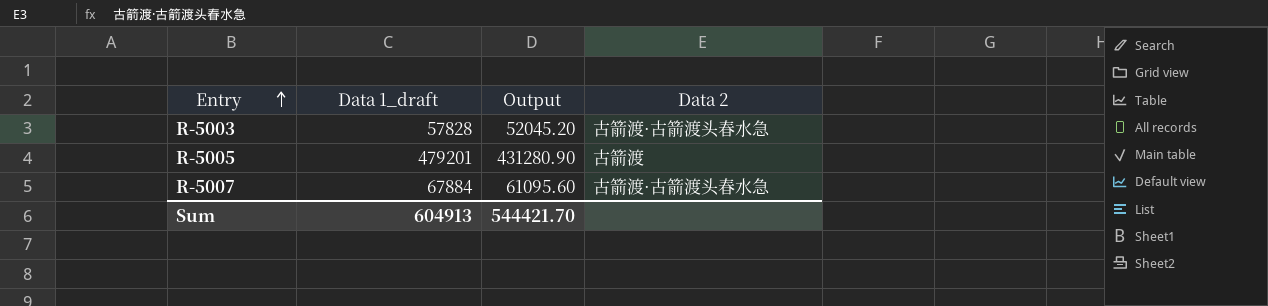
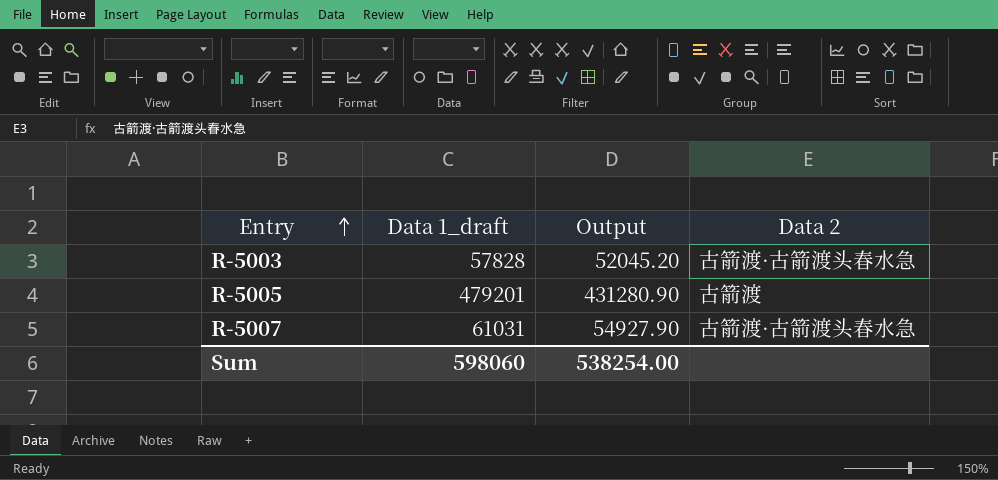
R-5007 | Data 1_draft: 67884 -> 61031
R-5007 | Output: 61095.60 -> 54927.90
Sum | Data 1_draft: 604913 -> 598060
Sum | Output: 544421.70 -> 538254.00

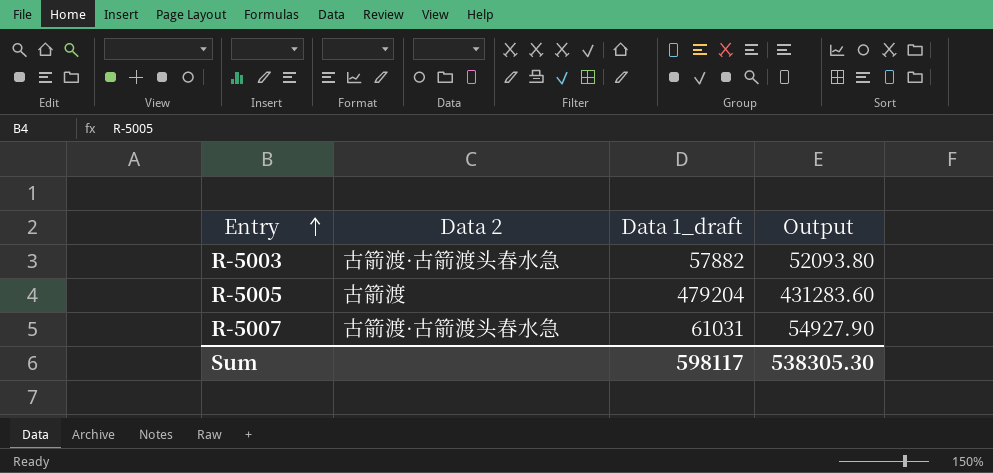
column Data 2 | position: 4 -> 2
R-5003 | Data 1_draft: 57828 -> 57882
R-5003 | Output: 52045.20 -> 52093.80
R-5005 | Data 1_draft: 479201 -> 479204
R-5005 | Output: 431280.90 -> 431283.60
Sum | Data 1_draft: 598060 -> 598117
Sum | Output: 538254.00 -> 538305.30

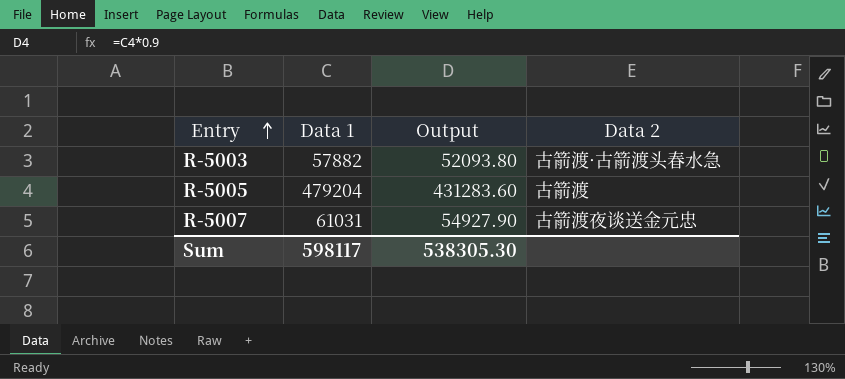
column name: Data 1_draft -> Data 1
column Data 2 | position: 2 -> 4
R-5007 | Data 2: 古箭渡·古箭渡头春水急 -> 古箭渡夜谈送金元忠

